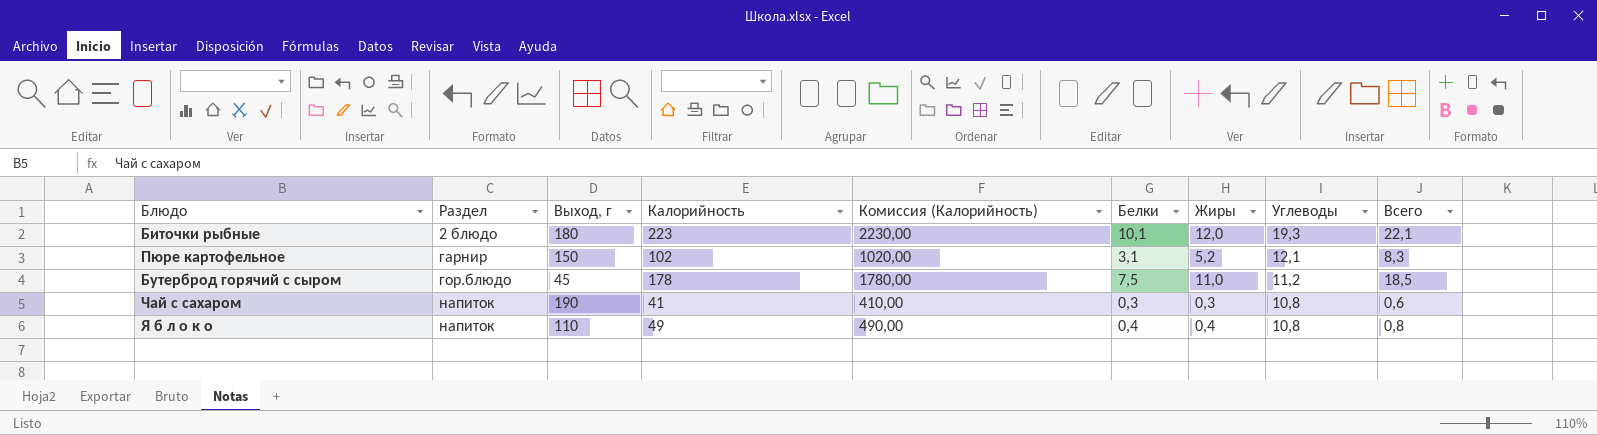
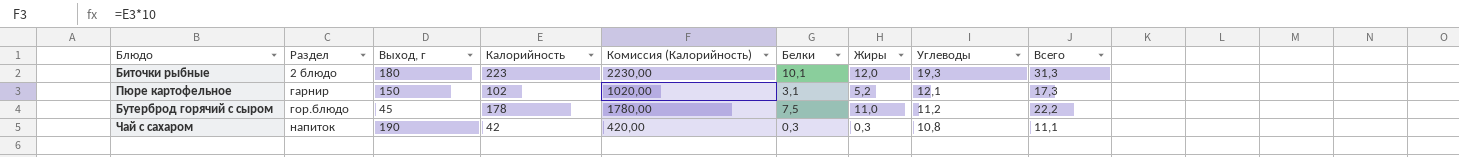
column Всего | formula: [Белки] + [Жиры] -> [Жиры] + [Углеводы]
row Я б л о к о: напиток | 110 | 49 | 490,00 | 0,4 | 0,4 | 10,8 | 0,8 -> none
Чай с сахаром | Калорийность: 41 -> 42
Чай с сахаром | Комиссия (Калорийность): 410,00 -> 420,00

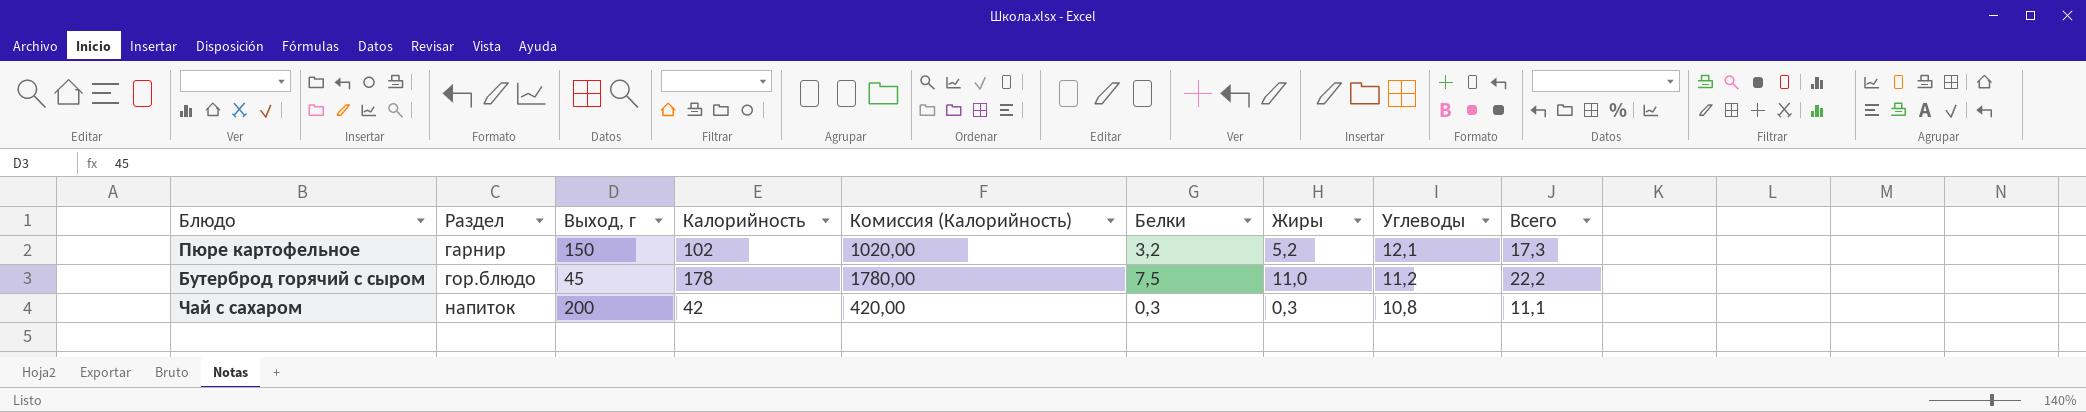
row Биточки рыбные: 2 блюдо | 180 | 223 | 2230,00 | 10,1 | 12,0 | 19,3 | 31,3 -> none
Пюре картофельное | Белки: 3,1 -> 3,2
Чай с сахаром | Выход, г: 190 -> 200

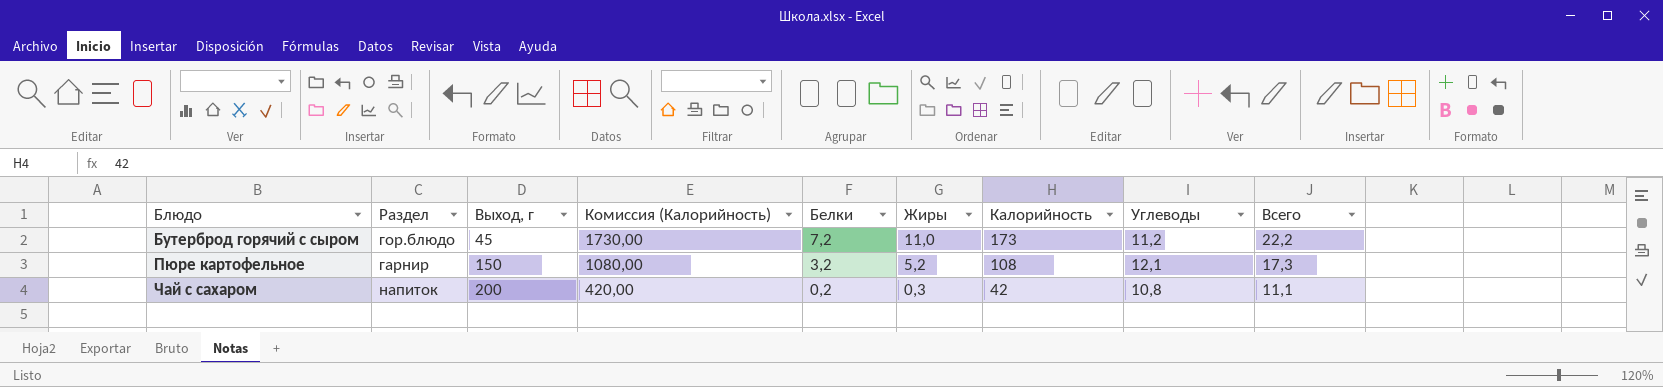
row order: Раздел ascending -> Блюдо ascending
column Калорийность | position: 4 -> 7
Бутерброд горячий с сыром | Комиссия (Калорийность): 1780,00 -> 1730,00
Бутерброд горячий с сыром | Белки: 7,5 -> 7,2
Бутерброд горячий с сыром | Калорийность: 178 -> 173
Пюре картофельное | Комиссия (Калорийность): 1020,00 -> 1080,00
Пюре картофельное | Калорийность: 102 -> 108
Чай с сахаром | Белки: 0,3 -> 0,2

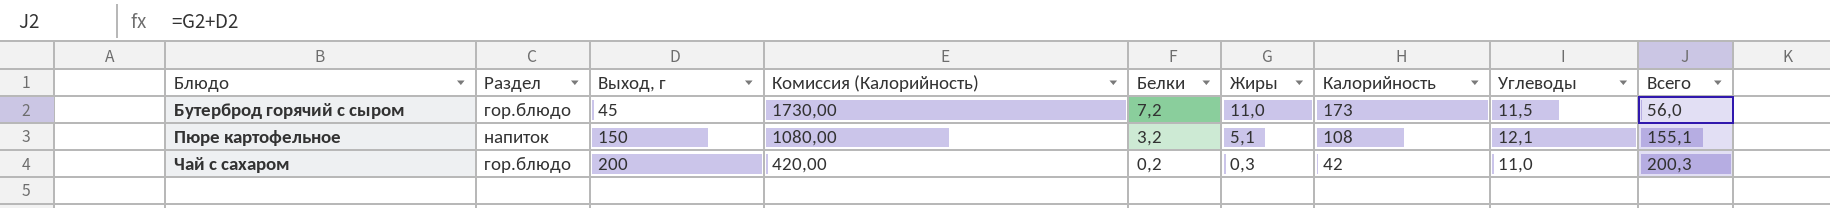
column Всего | formula: [Жиры] + [Углеводы] -> [Выход, г] + [Жиры]
Бутерброд горячий с сыром | Углеводы: 11,2 -> 11,5
Пюре картофельное | Раздел: гарнир -> напиток
Пюре картофельное | Жиры: 5,2 -> 5,1
Чай с сахаром | Раздел: напиток -> гор.блюдо
Чай с сахаром | Углеводы: 10,8 -> 11,0

